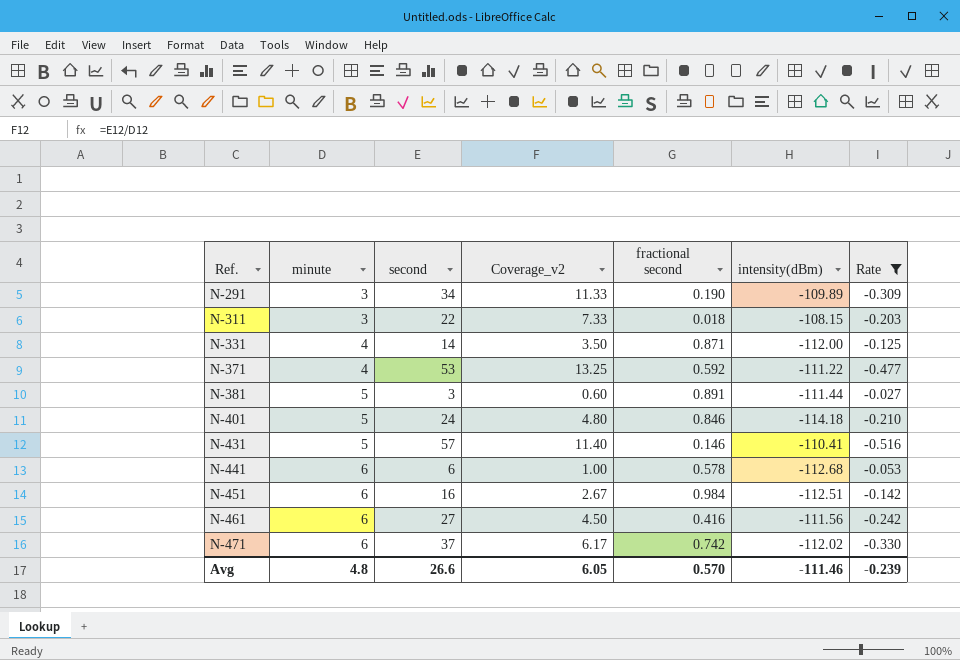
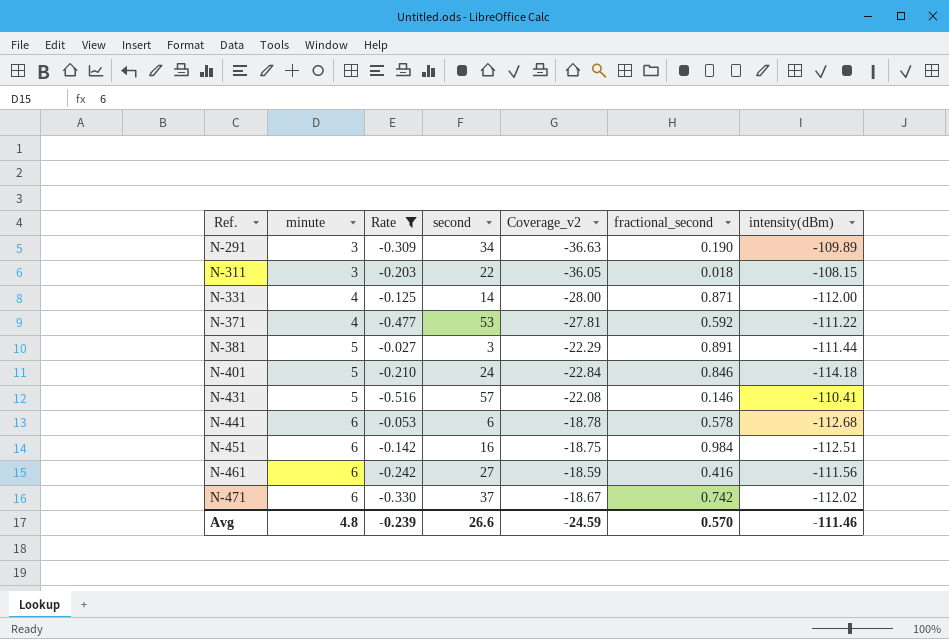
column Rate | position: 7 -> 3
column Coverage_v2 | formula: [second] / [minute] -> [intensity(dBm)] / [minute]
column name: fractional second -> fractional_second
Avg | Coverage_v2: 6.05 -> -24.59

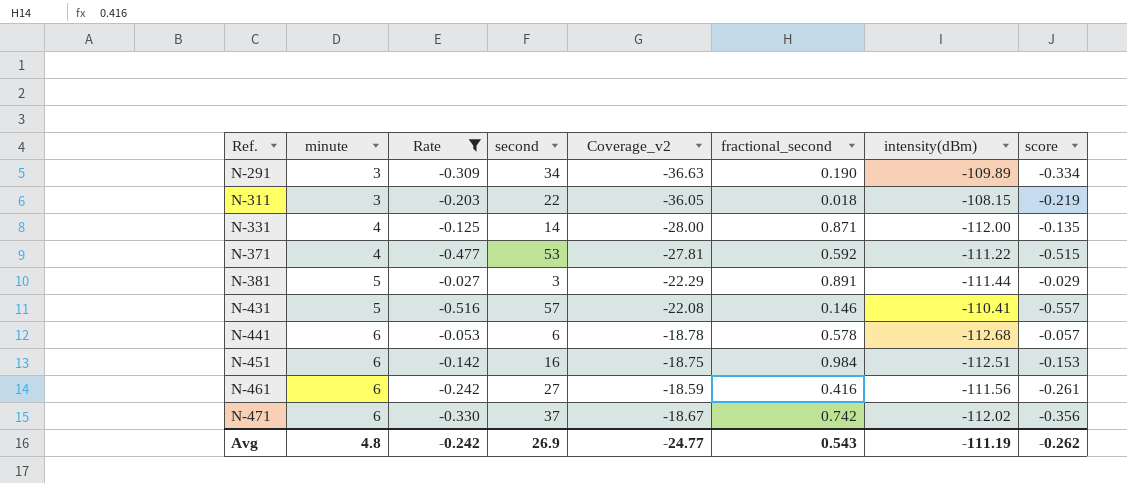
column score | formula: none -> [Rate] * 1.08
row N-401: 5 | -0.210 | 24 | -22.84 | 0.846 | -114.18 -> none
Avg | Rate: -0.239 -> -0.242
Avg | second: 26.6 -> 26.9
Avg | Coverage_v2: -24.59 -> -24.77
Avg | fractional_second: 0.570 -> 0.543
Avg | intensity(dBm): -111.46 -> -111.19

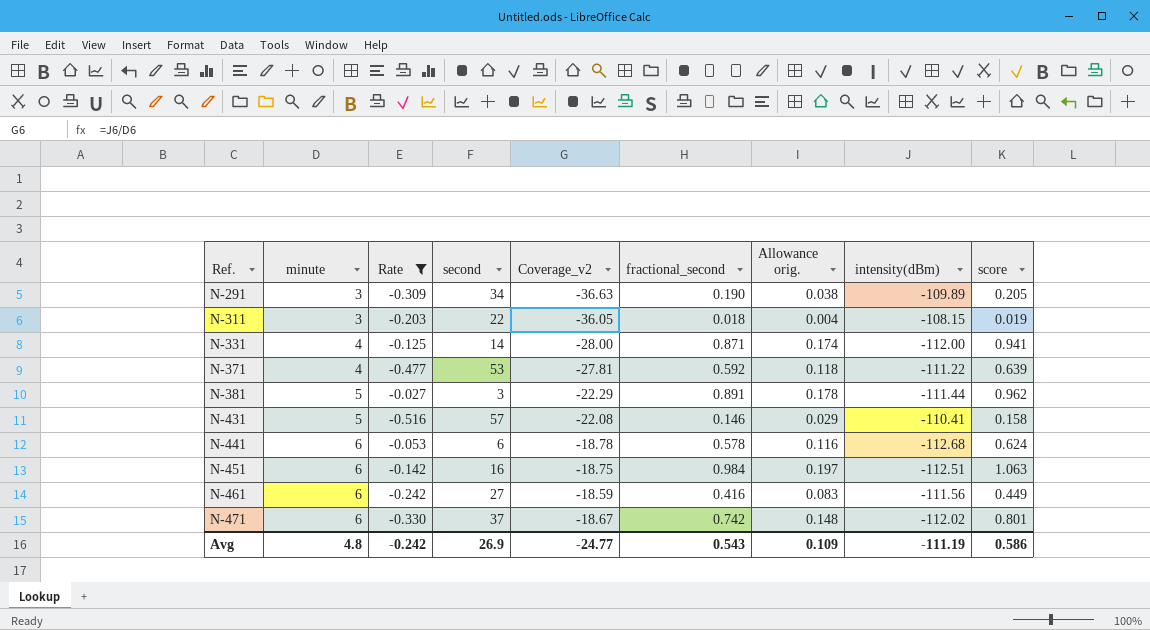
column Allowance orig. | formula: none -> [fractional_second] * 0.2
column score | formula: [Rate] * 1.08 -> [fractional_second] * 1.08
Avg | score: -0.262 -> 0.586

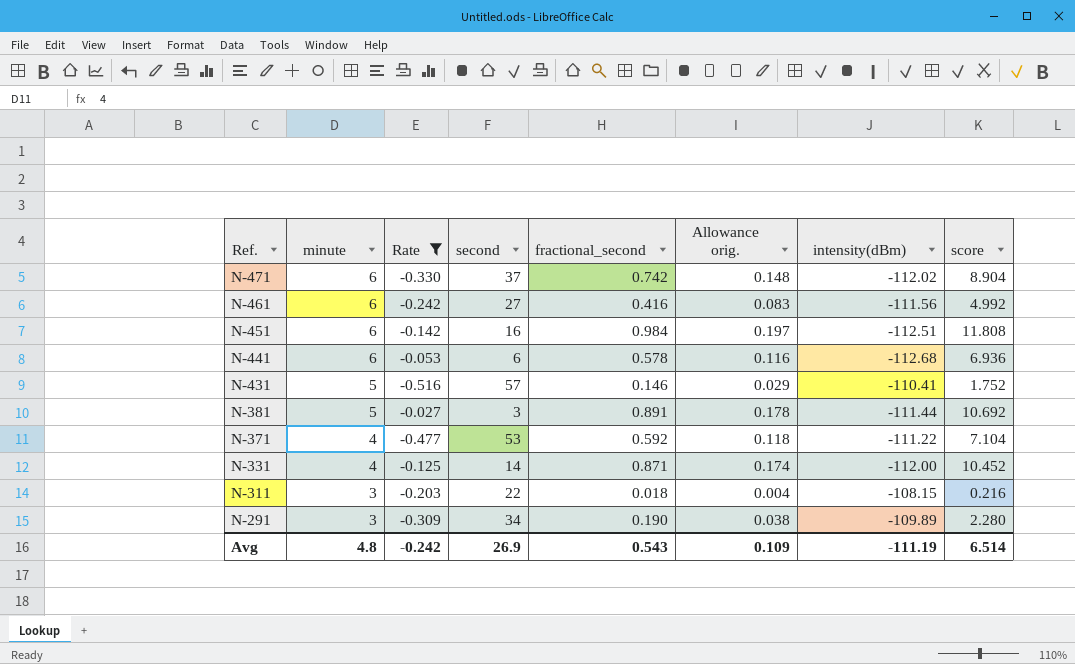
row order: Ref. ascending -> Ref. descending
column Coverage_v2 | formula: [intensity(dBm)] / [minute] -> none
column score | formula: [fractional_second] * 1.08 -> [fractional_second] * 12
Avg | score: 0.586 -> 6.514

